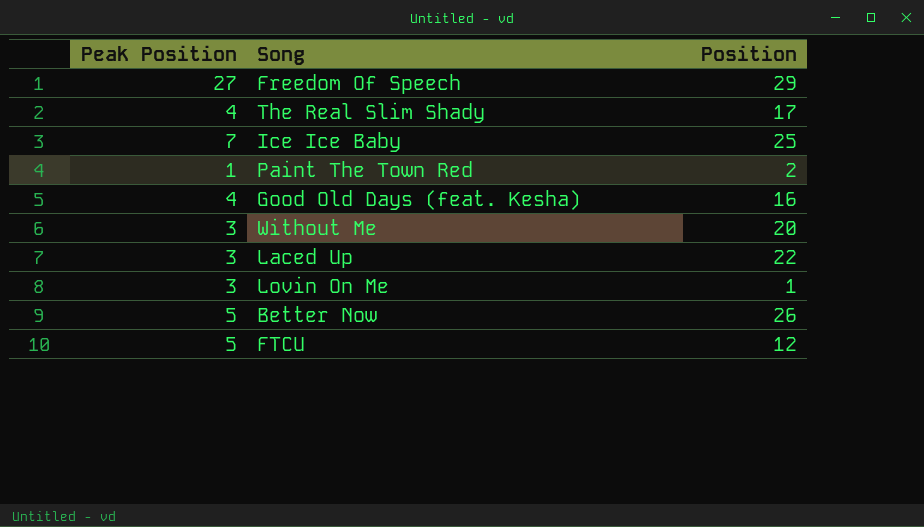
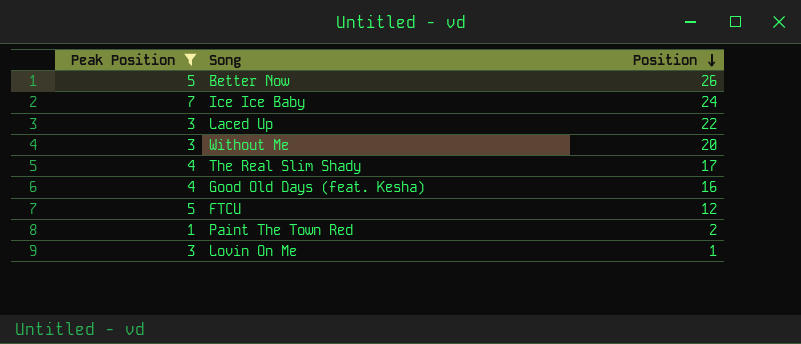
filter: none -> Peak Position != 27
row order: none -> Position descending
Ice Ice Baby | Position: 25 -> 24

